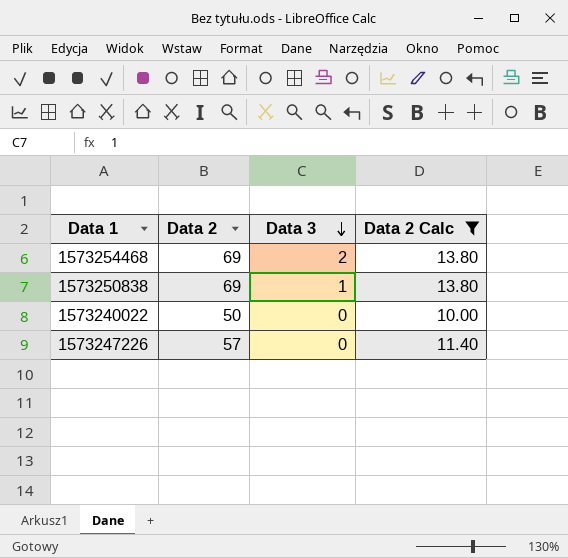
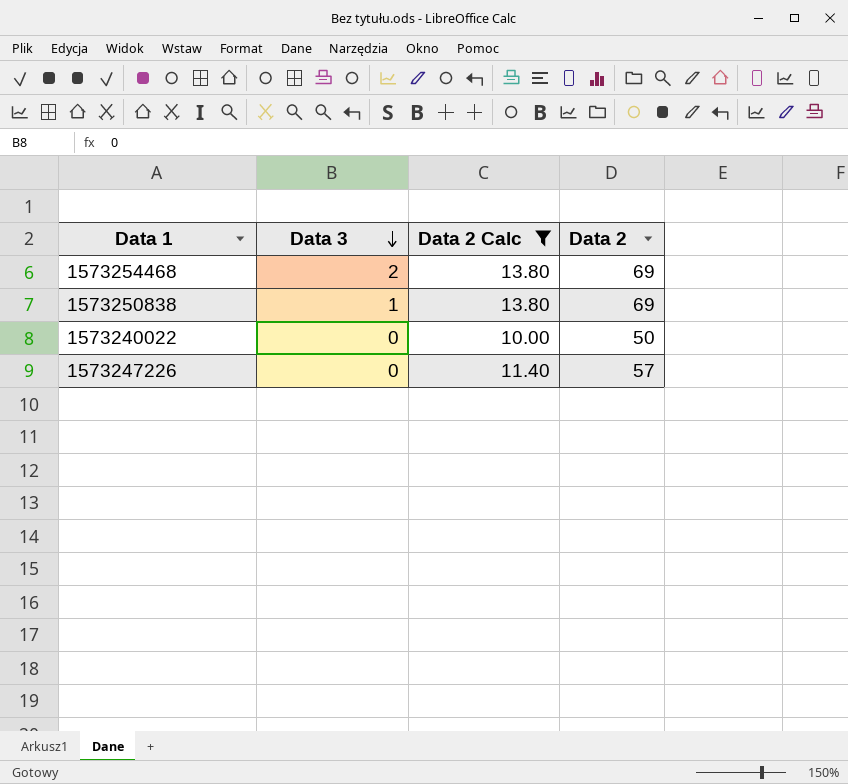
column Data 2 | position: 2 -> 4

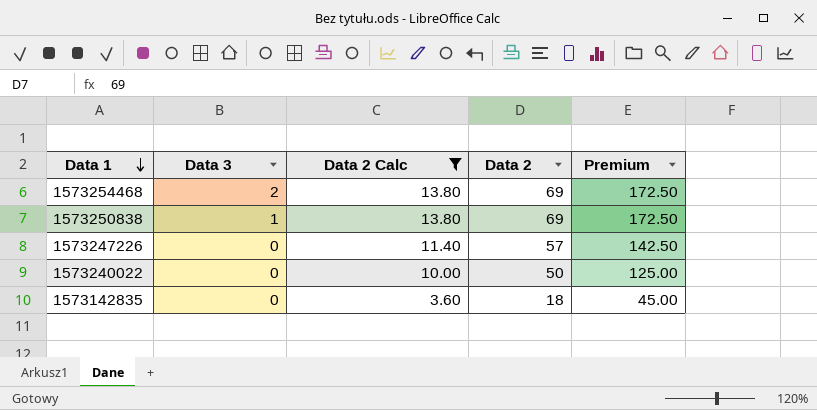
row order: Data 3 descending -> Data 1 descending
column Premium | formula: none -> [Data 2] * 2.5
row 1573142835: none -> 0 | 3.60 | 18 | 45.00

